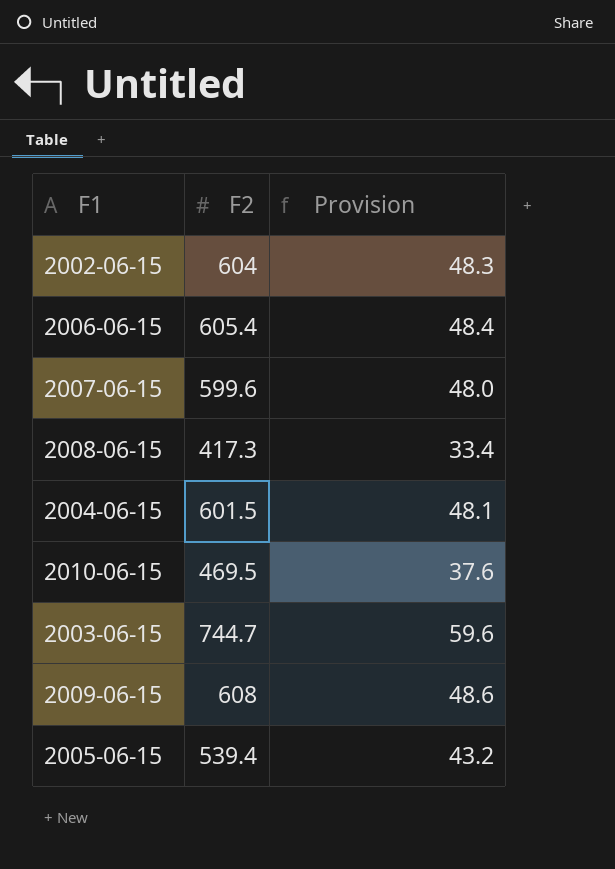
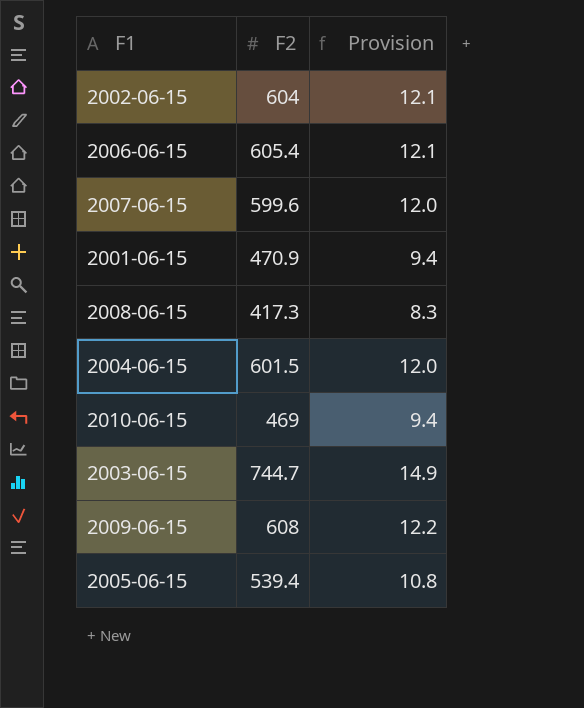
column Provision | formula: [F2] * 0.08 -> [F2] * 0.02
row 2001-06-15: none -> 470.9 | 9.4
2010-06-15 | F2: 469.5 -> 469

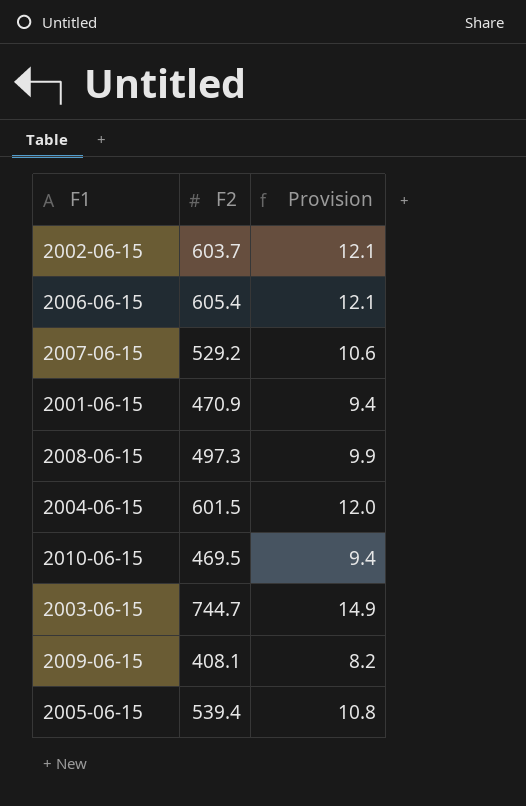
2002-06-15 | F2: 604 -> 603.7
2007-06-15 | F2: 599.6 -> 529.2
2007-06-15 | Provision: 12.0 -> 10.6
2008-06-15 | F2: 417.3 -> 497.3
2008-06-15 | Provision: 8.3 -> 9.9
2010-06-15 | F2: 469 -> 469.5
2009-06-15 | F2: 608 -> 408.1
2009-06-15 | Provision: 12.2 -> 8.2

